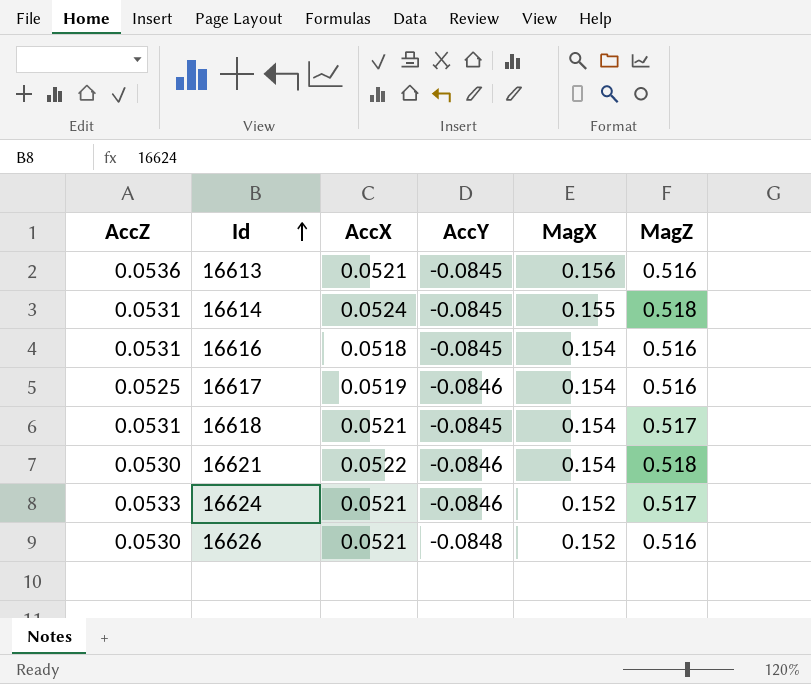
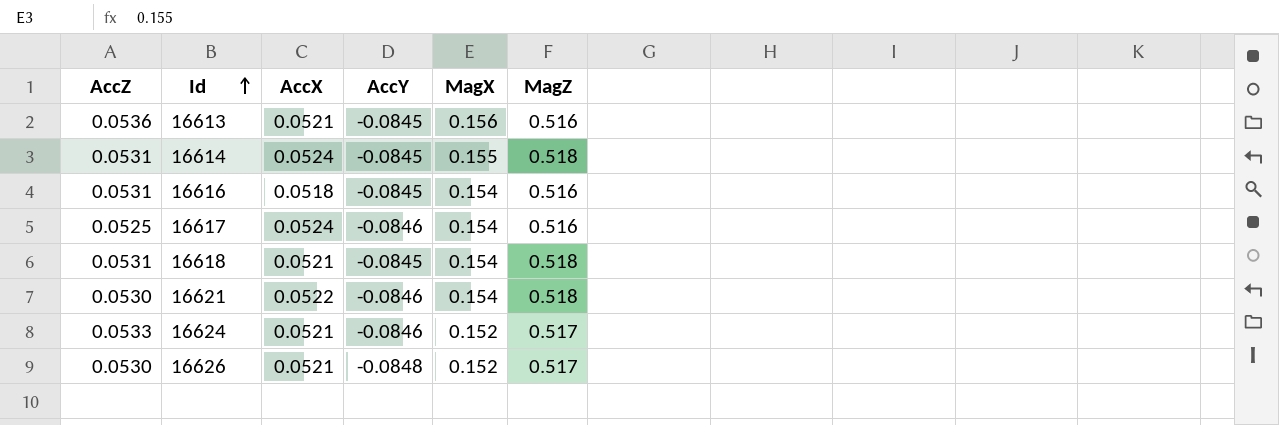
16617 | AccX: 0.0519 -> 0.0524
16618 | MagZ: 0.517 -> 0.518
16626 | MagZ: 0.516 -> 0.517

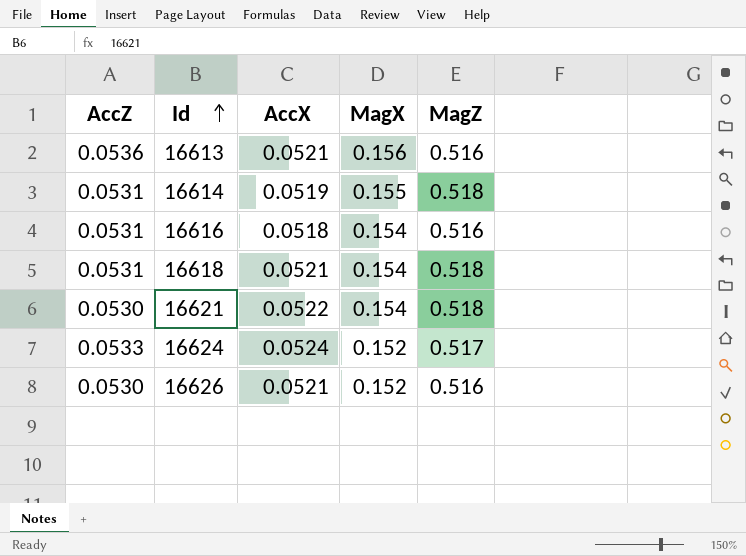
column AccY | position: 4 -> none
row 16617: 0.0525 | 0.0524 | -0.0846 | 0.154 | 0.516 -> none
16614 | AccX: 0.0524 -> 0.0519
16624 | AccX: 0.0521 -> 0.0524
16626 | MagZ: 0.517 -> 0.516

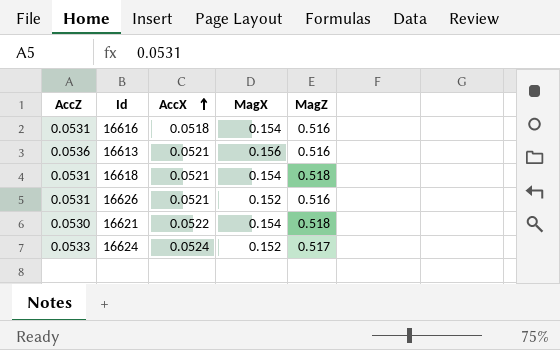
row order: Id ascending -> AccX ascending
row 16614: 0.0531 | 0.0519 | 0.155 | 0.518 -> none
16626 | AccZ: 0.0530 -> 0.0531

